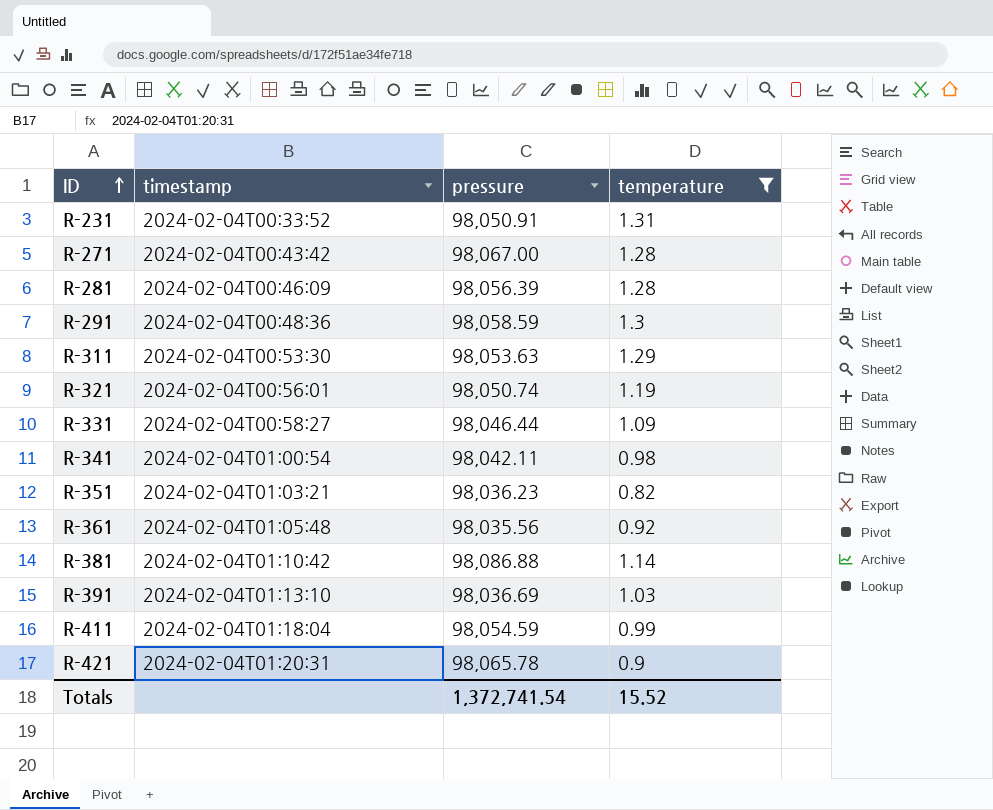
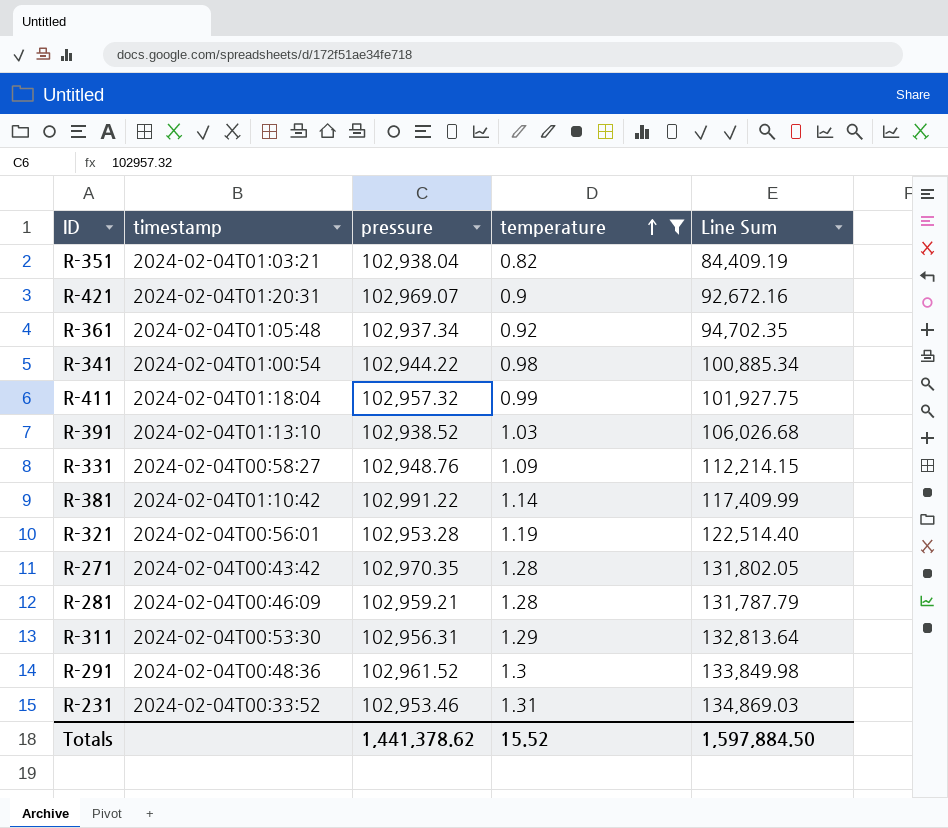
row order: ID ascending -> temperature ascending
column Line Sum | formula: none -> [pressure] * [temperature]
R-351 | pressure: 98,036.23 -> 102,938.04
R-421 | pressure: 98,065.78 -> 102,969.07
R-361 | pressure: 98,035.56 -> 102,937.34
R-341 | pressure: 98,042.11 -> 102,944.22
R-411 | pressure: 98,054.59 -> 102,957.32
R-391 | pressure: 98,036.69 -> 102,938.52
R-331 | pressure: 98,046.44 -> 102,948.76
R-381 | pressure: 98,086.88 -> 102,991.22
R-321 | pressure: 98,050.74 -> 102,953.28
R-271 | pressure: 98,067.00 -> 102,970.35
R-281 | pressure: 98,056.39 -> 102,959.21
R-311 | pressure: 98,053.63 -> 102,956.31
R-291 | pressure: 98,058.59 -> 102,961.52
R-231 | pressure: 98,050.91 -> 102,953.46
Totals | pressure: 1,372,741.54 -> 1,441,378.62

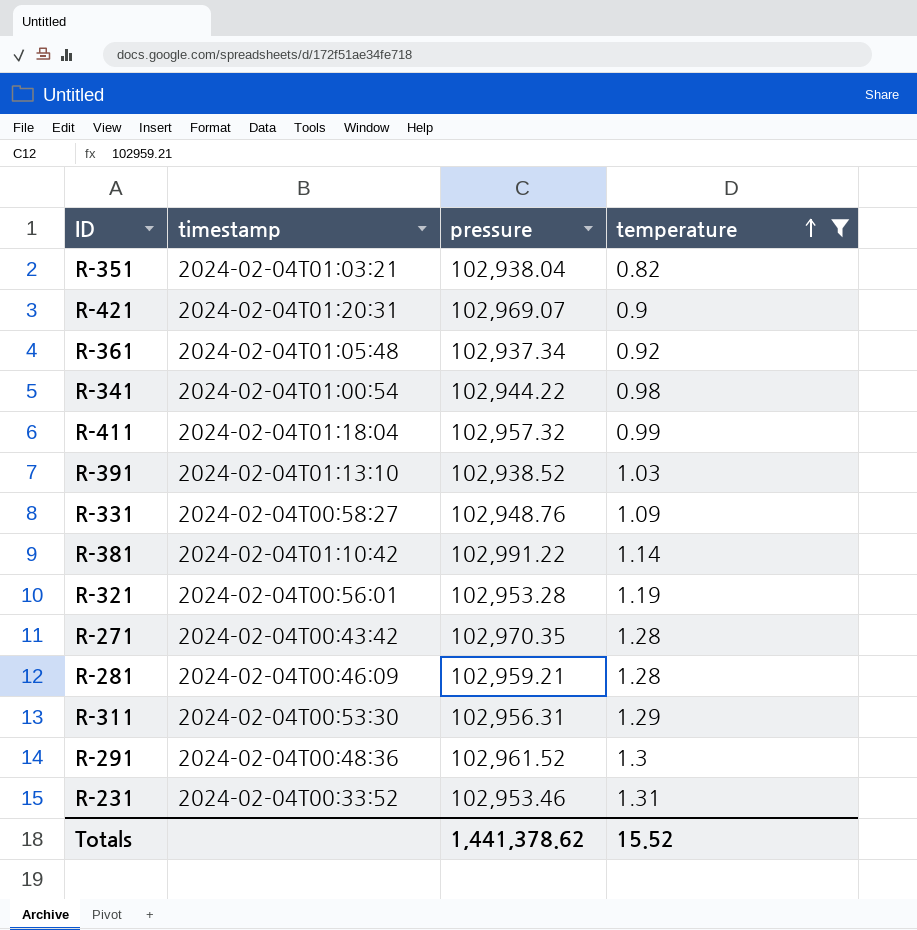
column Line Sum | formula: [pressure] * [temperature] -> none

